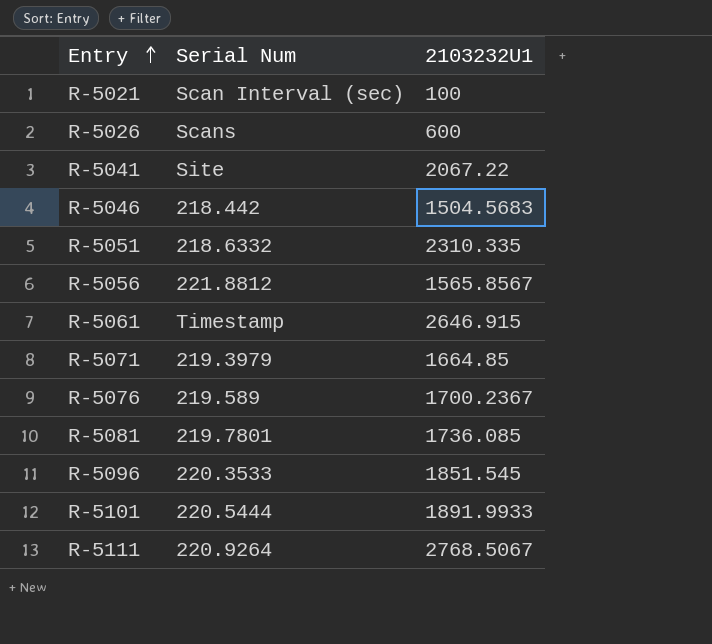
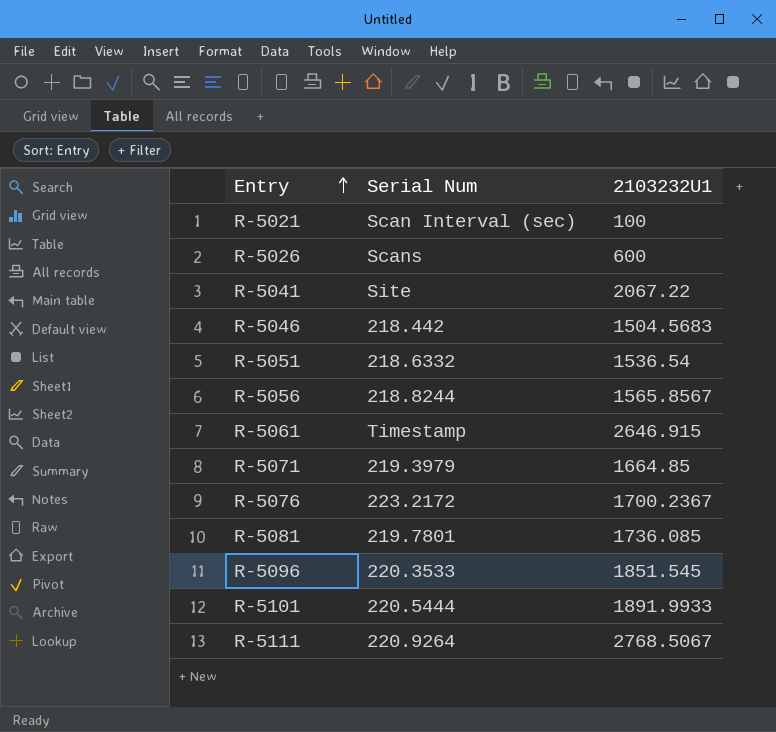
R-5051 | 2103232U1: 2310.335 -> 1536.54
R-5056 | Serial Num: 221.8812 -> 218.8244
R-5076 | Serial Num: 219.589 -> 223.2172

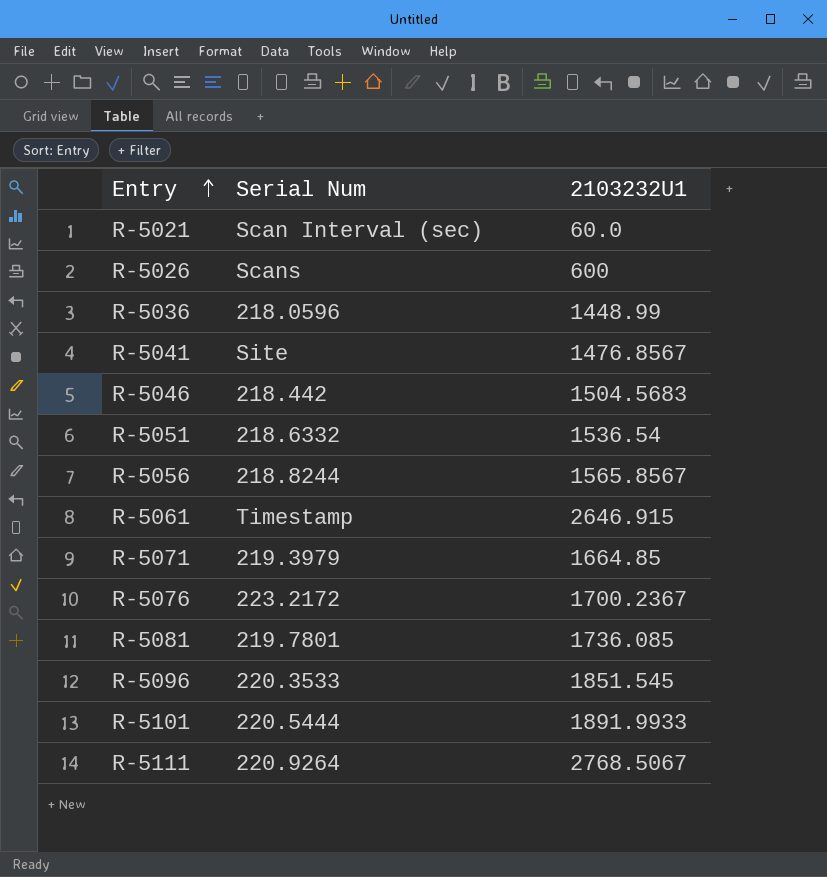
R-5021 | 2103232U1: 100 -> 60.0
row R-5036: none -> 218.0596 | 1448.99
R-5041 | 2103232U1: 2067.22 -> 1476.8567

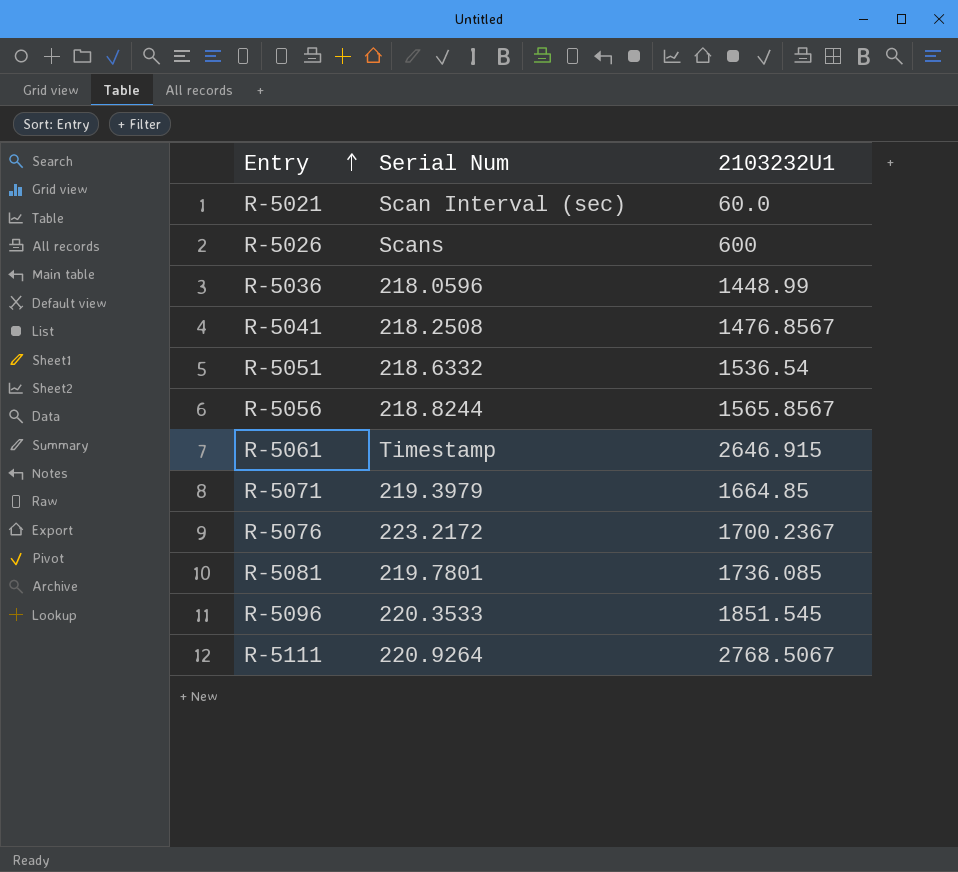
row R-5046: 218.442 | 1504.5683 -> none
row R-5101: 220.5444 | 1891.9933 -> none
R-5041 | Serial Num: Site -> 218.2508

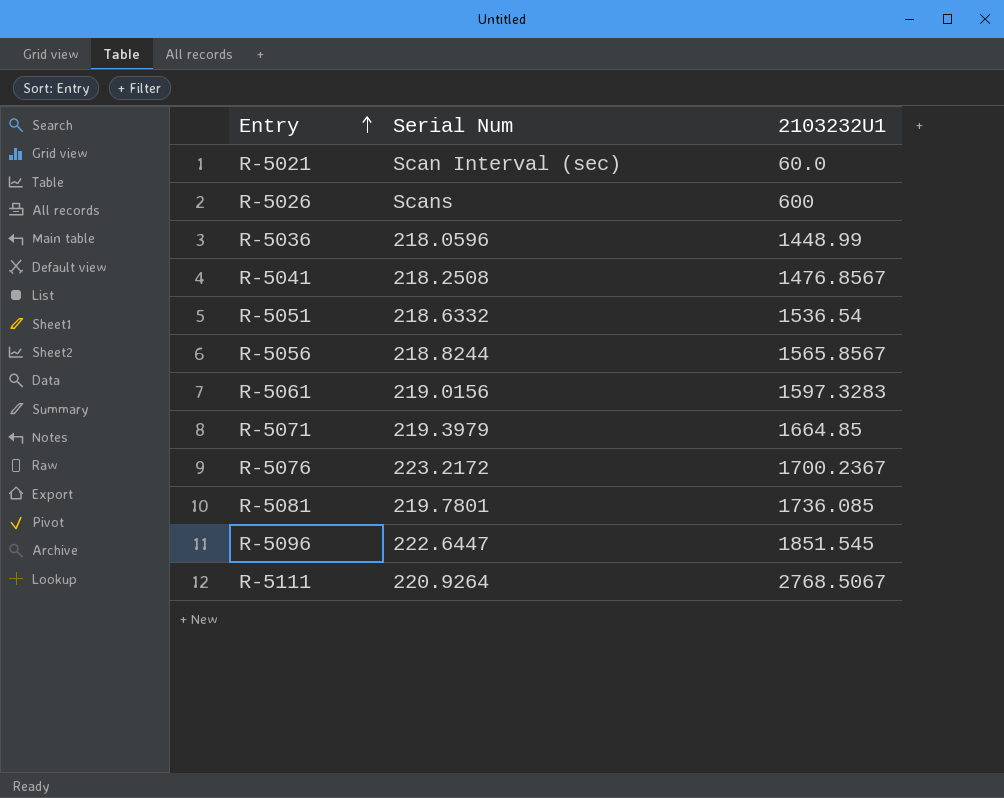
R-5061 | Serial Num: Timestamp -> 219.0156
R-5061 | 2103232U1: 2646.915 -> 1597.3283
R-5096 | Serial Num: 220.3533 -> 222.6447

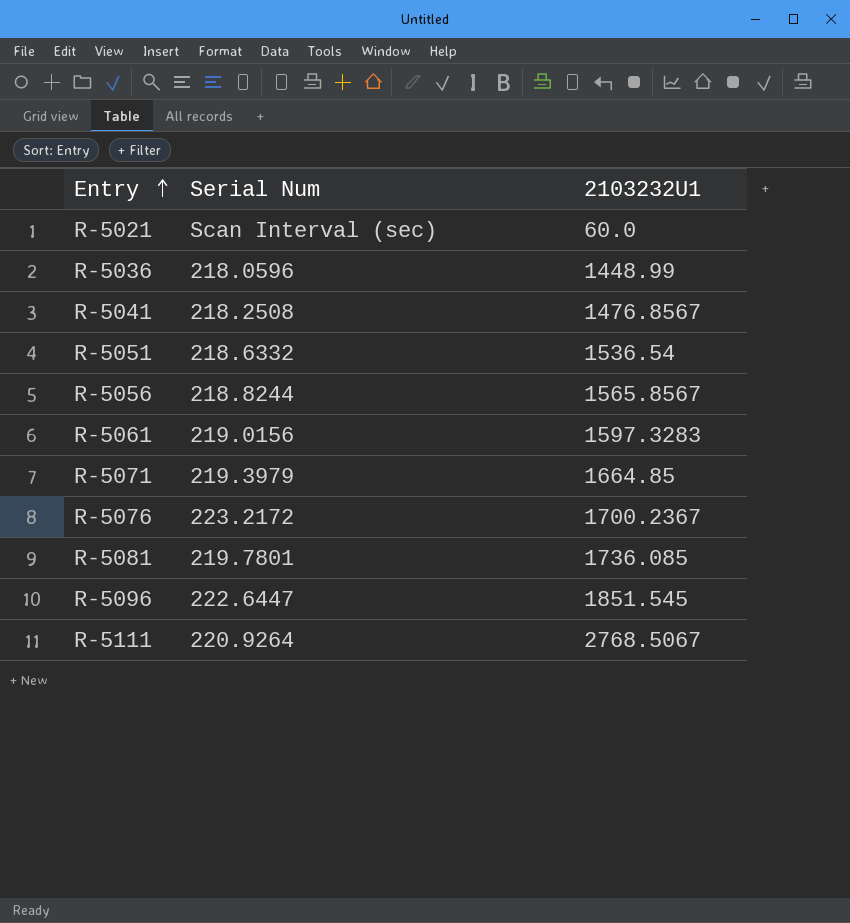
row R-5026: Scans | 600 -> none

